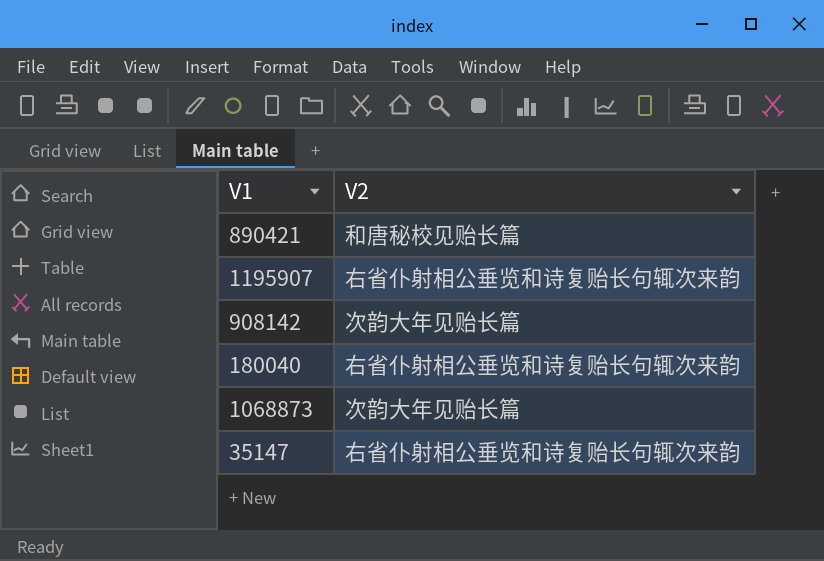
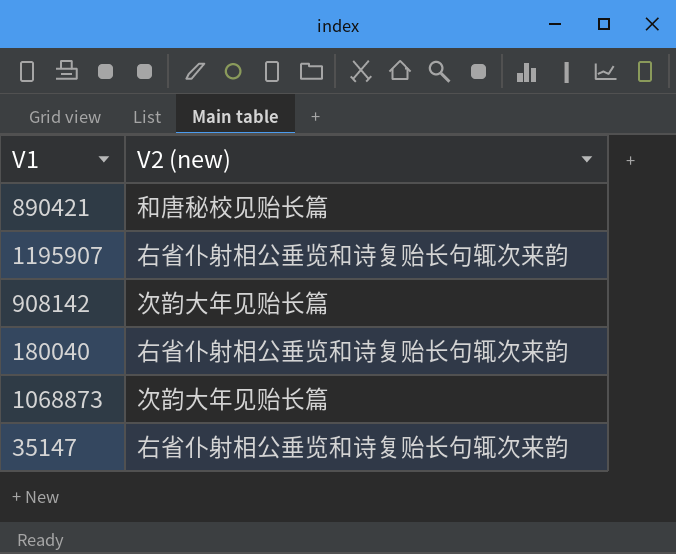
column name: V2 -> V2 (new)

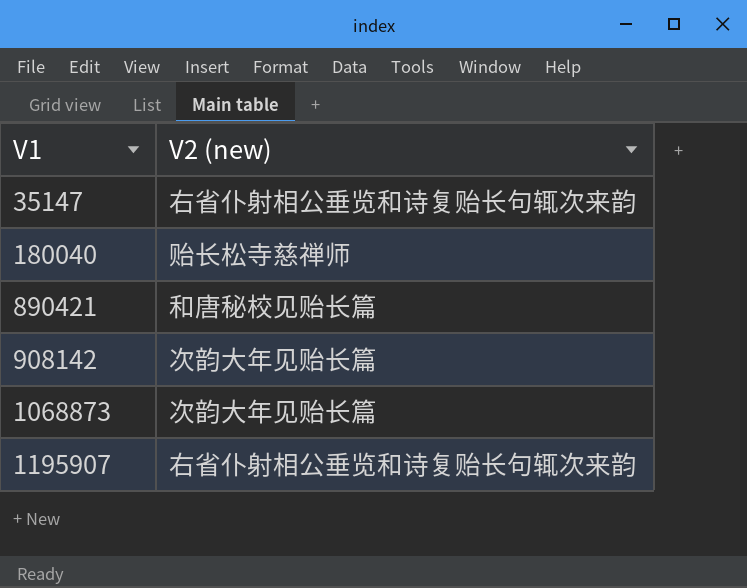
row order: none -> V1 ascending
180040 | V2 (new): 右省仆射相公垂览和诗复贻长句辄次来韵 -> 贻长松寺慈禅师

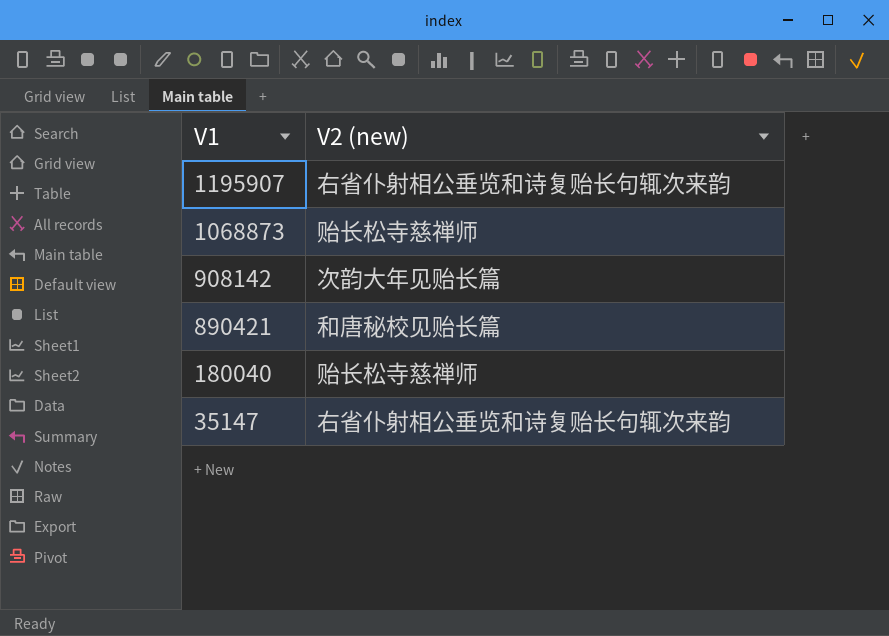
row order: V1 ascending -> V1 descending
1068873 | V2 (new): 次韵大年见贻长篇 -> 贻长松寺慈禅师

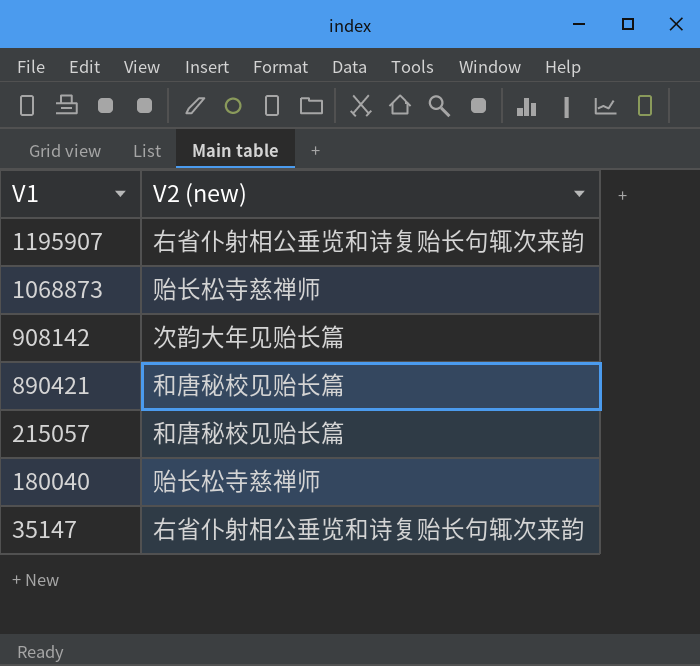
row 215057: none -> 和唐秘校见贻长篇

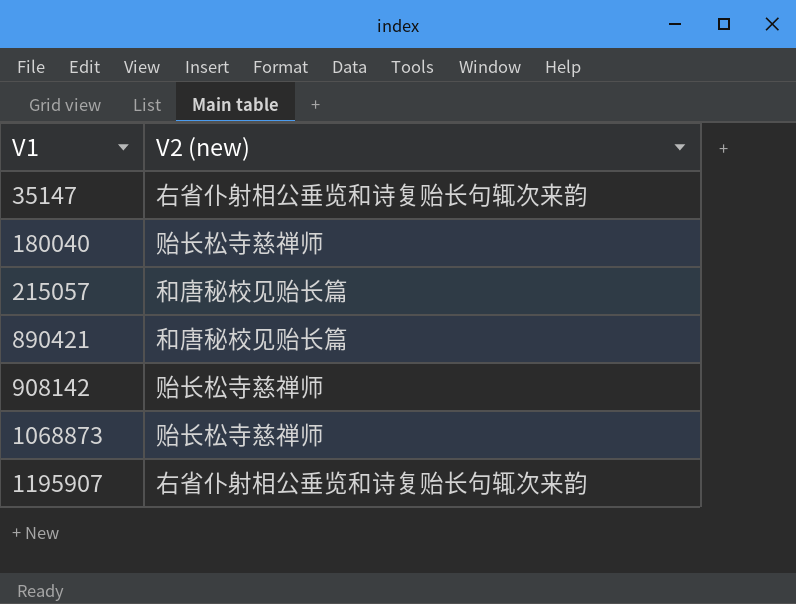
row order: V1 descending -> V1 ascending
908142 | V2 (new): 次韵大年见贻长篇 -> 贻长松寺慈禅师

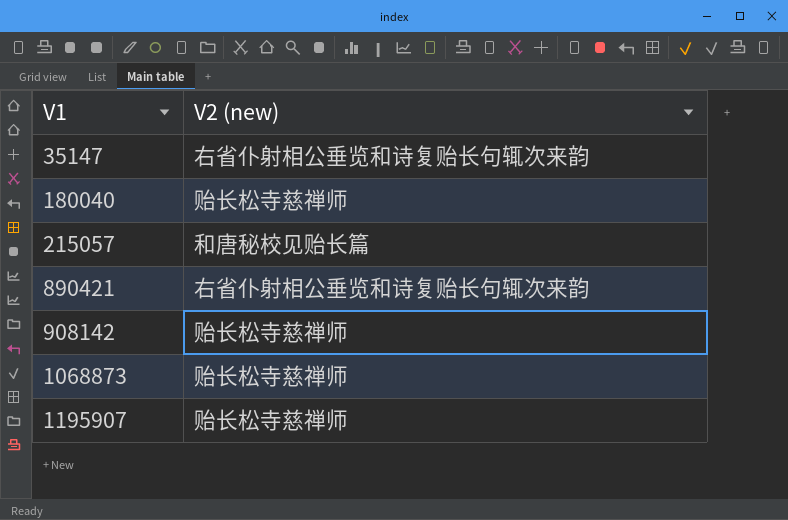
890421 | V2 (new): 和唐秘校见贻长篇 -> 右省仆射相公垂览和诗复贻长句辄次来韵
1195907 | V2 (new): 右省仆射相公垂览和诗复贻长句辄次来韵 -> 贻长松寺慈禅师

